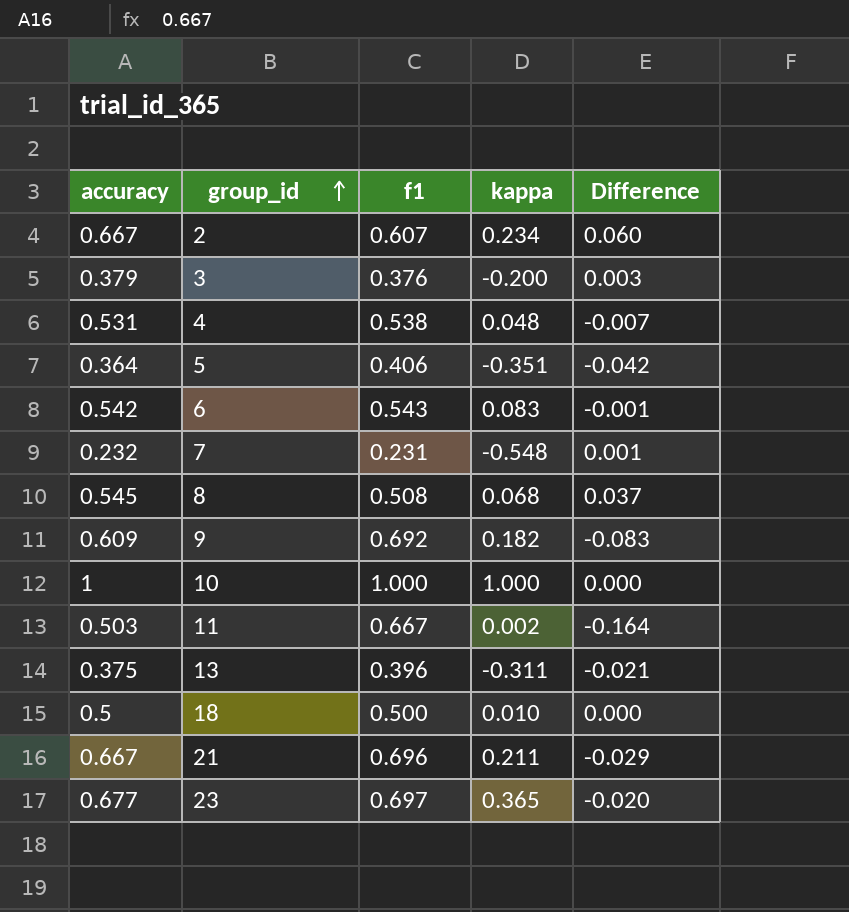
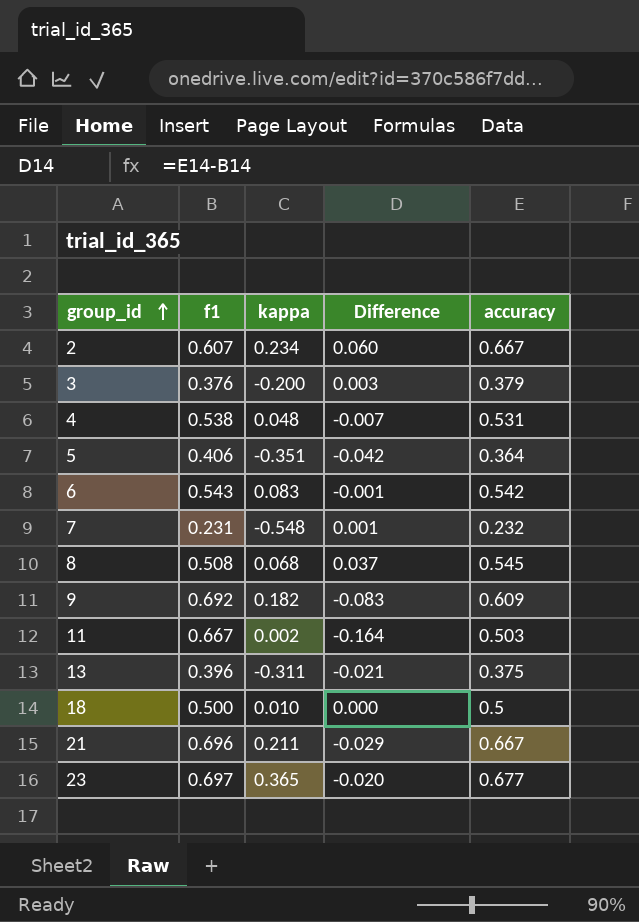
column accuracy | position: 1 -> 5
row 10: 1 | 1.000 | 1.000 | 0.000 -> none

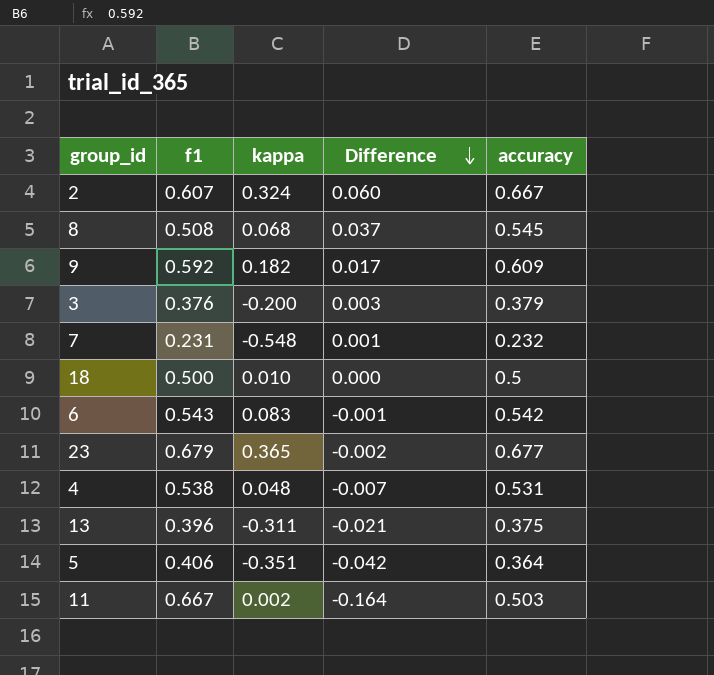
row order: group_id ascending -> Difference descending
row 21: 0.696 | 0.211 | -0.029 | 0.667 -> none
2 | kappa: 0.234 -> 0.324
9 | f1: 0.692 -> 0.592
9 | Difference: -0.083 -> 0.017
23 | f1: 0.697 -> 0.679
23 | Difference: -0.020 -> -0.002

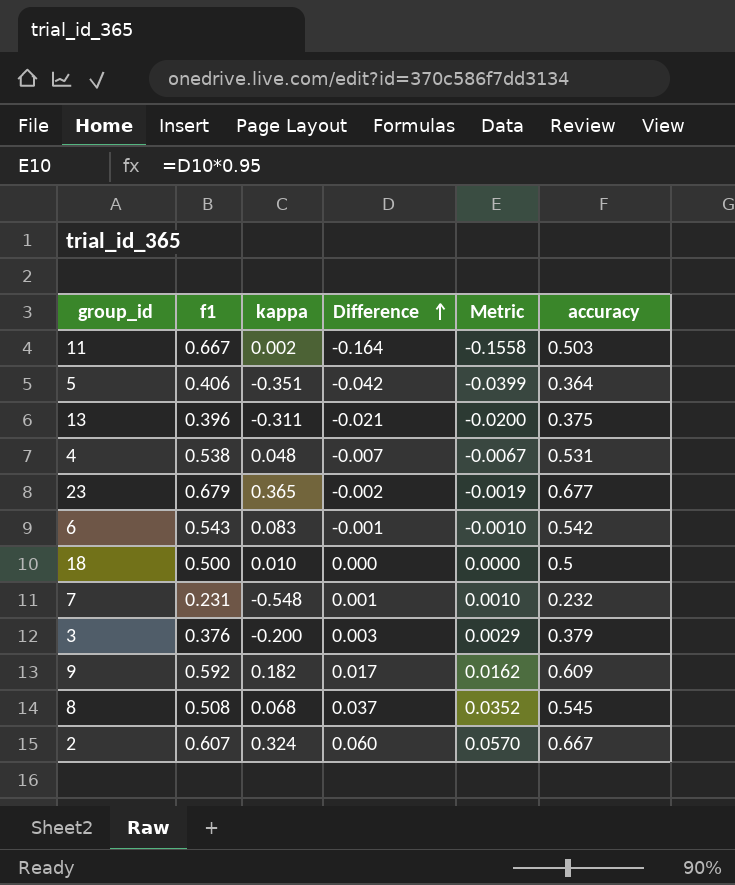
row order: Difference descending -> Difference ascending
column Metric | formula: none -> [Difference] * 0.95

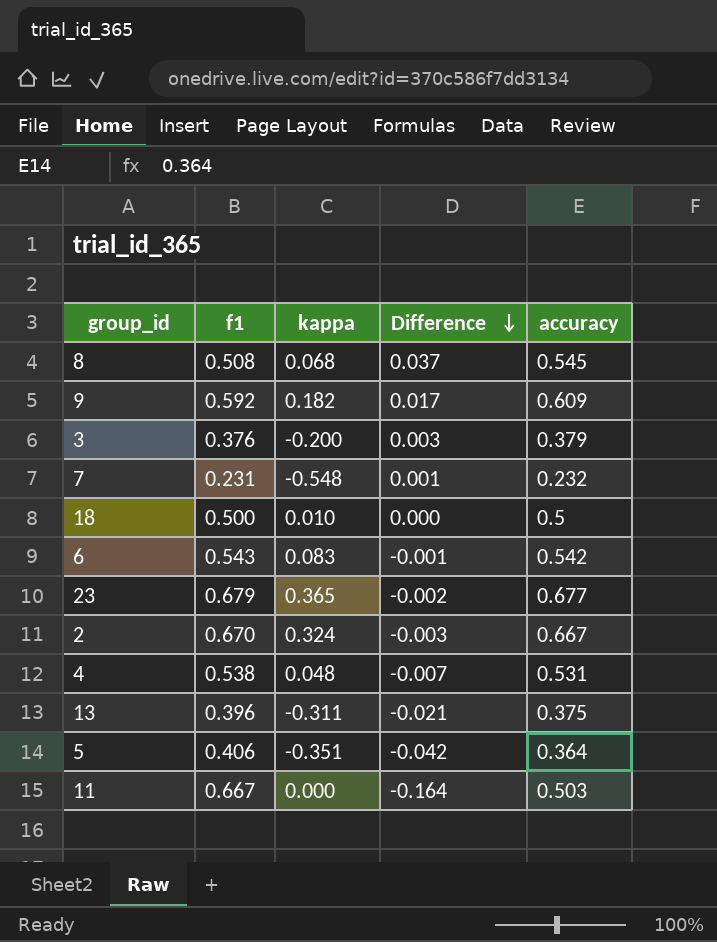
row order: Difference ascending -> Difference descending
column Metric | formula: [Difference] * 0.95 -> none
2 | f1: 0.607 -> 0.670
2 | Difference: 0.060 -> -0.003
11 | kappa: 0.002 -> 0.000

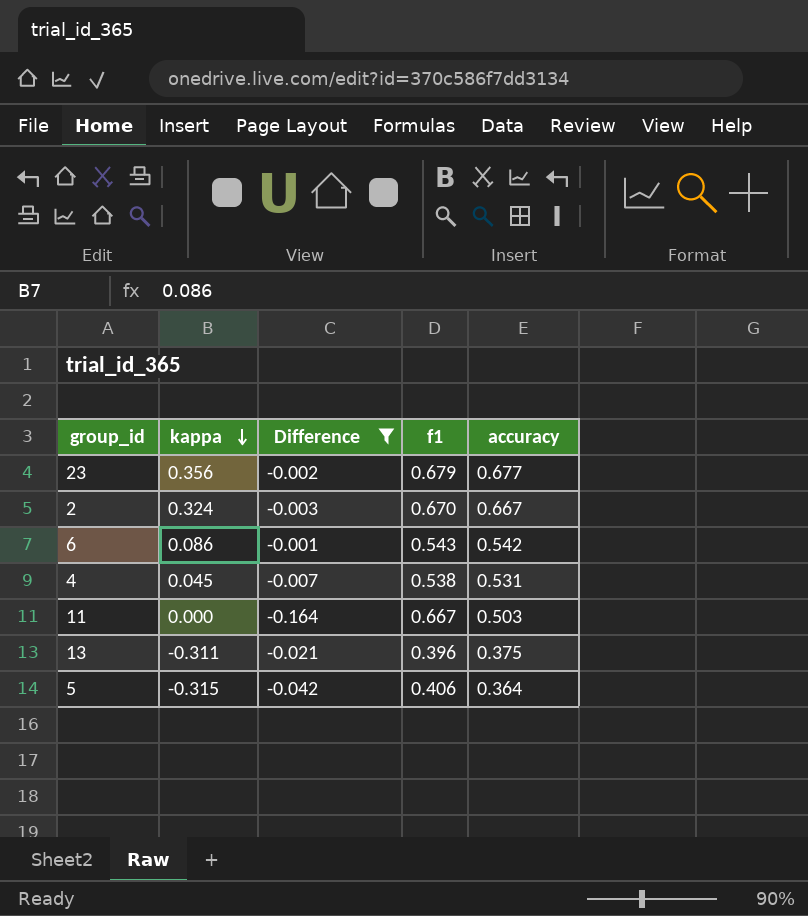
filter: none -> Difference <= -0.001
row order: Difference descending -> kappa descending
column f1 | position: 2 -> 4
23 | kappa: 0.365 -> 0.356
6 | kappa: 0.083 -> 0.086
4 | kappa: 0.048 -> 0.045
5 | kappa: -0.351 -> -0.315

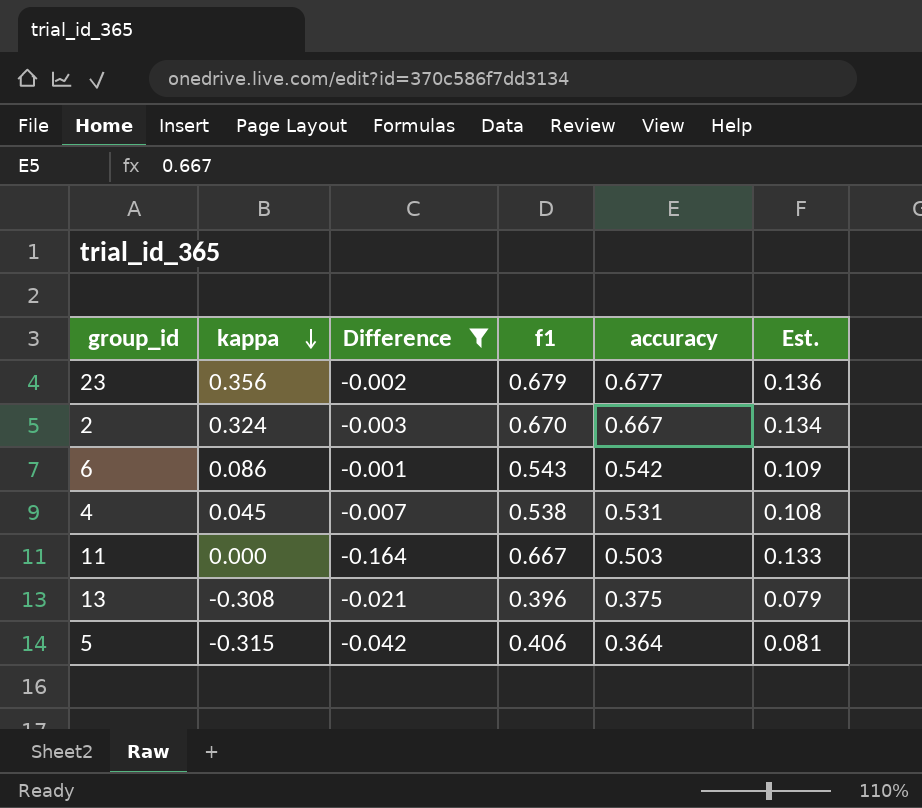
column Est. | formula: none -> [f1] * 0.2
13 | kappa: -0.311 -> -0.308

